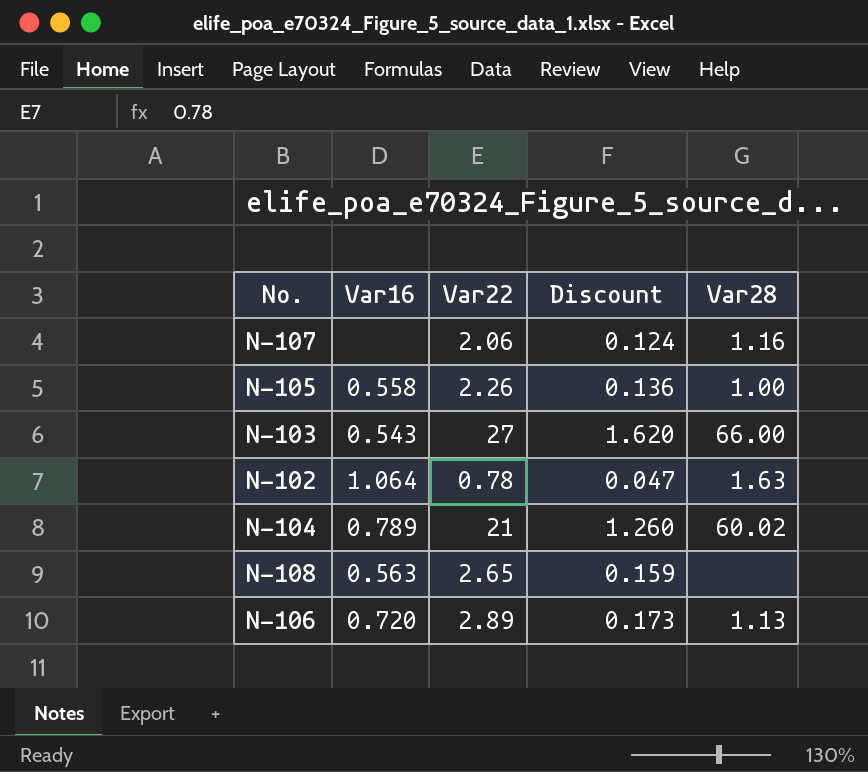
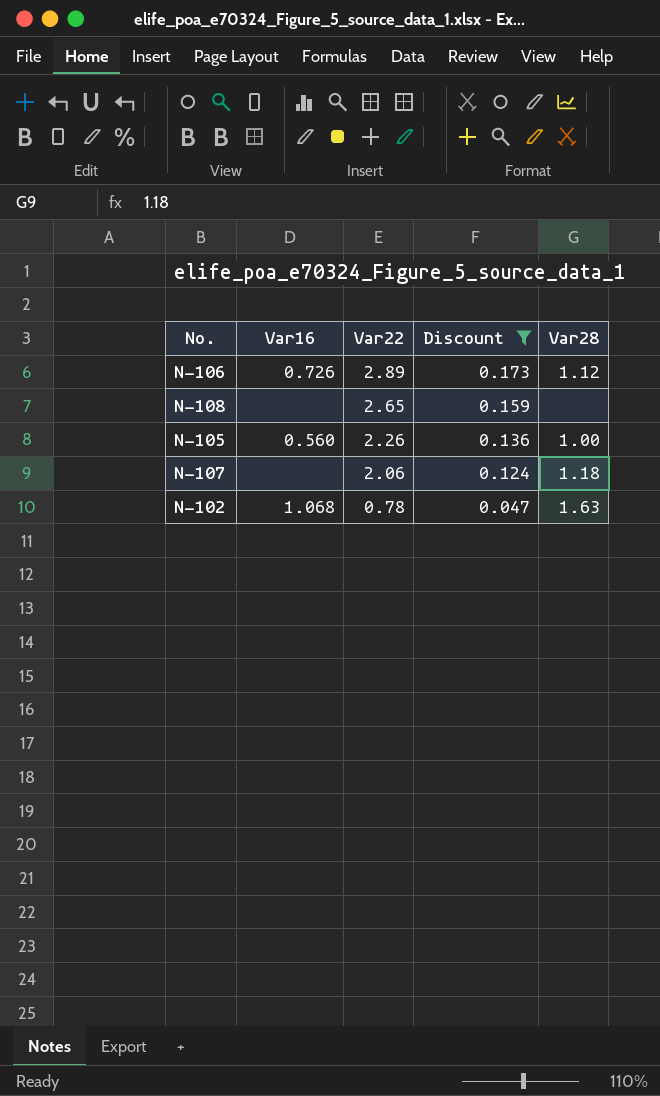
filter: none -> Discount <= 0.173
row order: none -> Var22 descending
N-106 | Var16: 0.720 -> 0.726
N-106 | Var28: 1.13 -> 1.12
N-108 | Var16: 0.563 -> none
N-105 | Var16: 0.558 -> 0.560
N-107 | Var28: 1.16 -> 1.18
N-102 | Var16: 1.064 -> 1.068

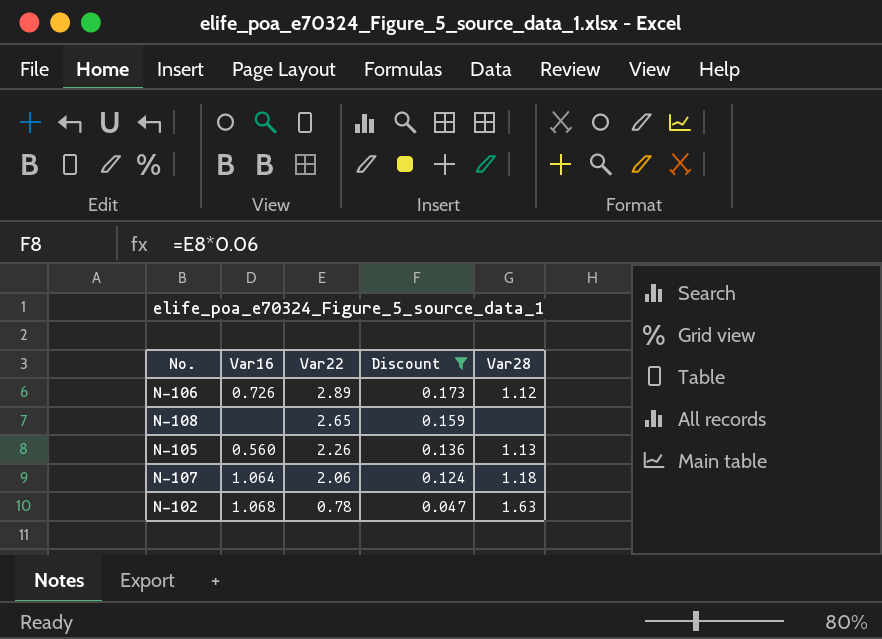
N-105 | Var28: 1.00 -> 1.13
N-107 | Var16: none -> 1.064

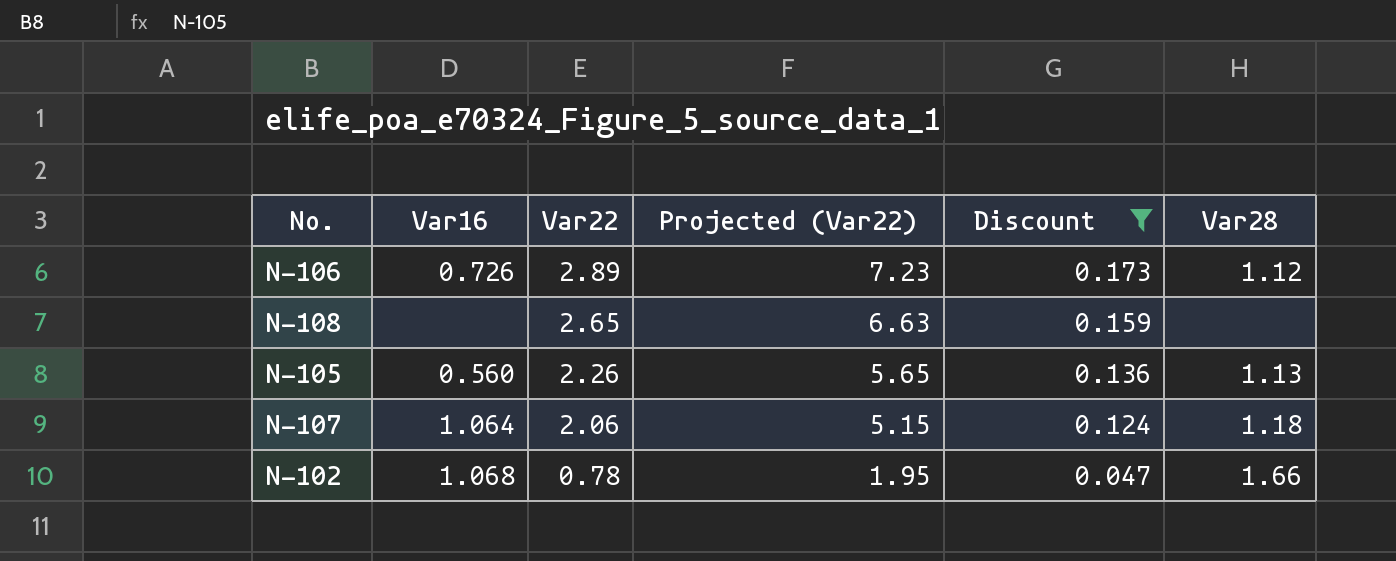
column Projected (Var22) | formula: none -> [Var22] * 2.5
N-102 | Var28: 1.63 -> 1.66

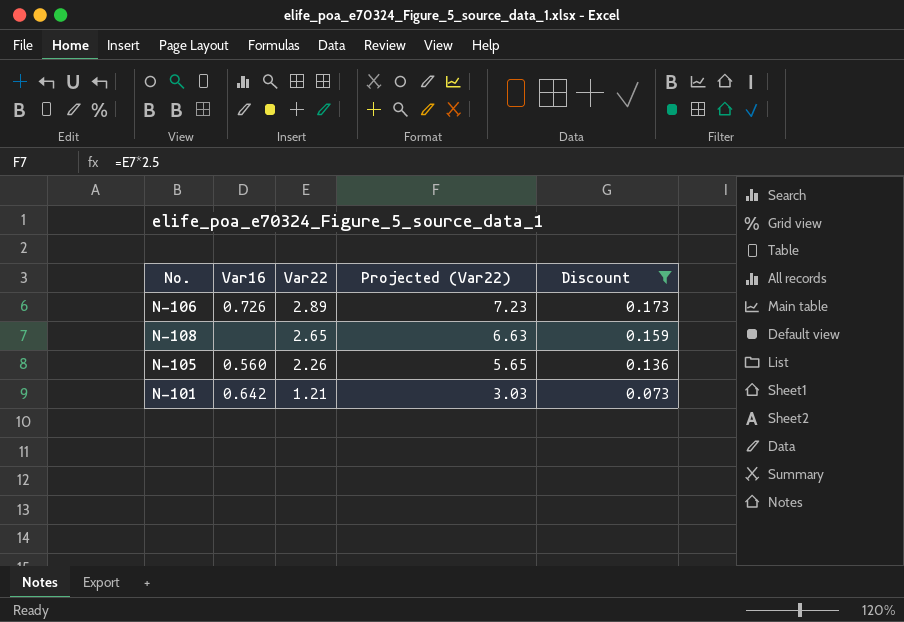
column Var28 | position: 6 -> none
row N-107: 1.064 | 2.06 | 5.15 | 0.124 | 1.18 -> none
row N-102: 1.068 | 0.78 | 1.95 | 0.047 | 1.66 -> none
row N-101: none -> 0.642 | 1.21 | 3.03 | 0.073

